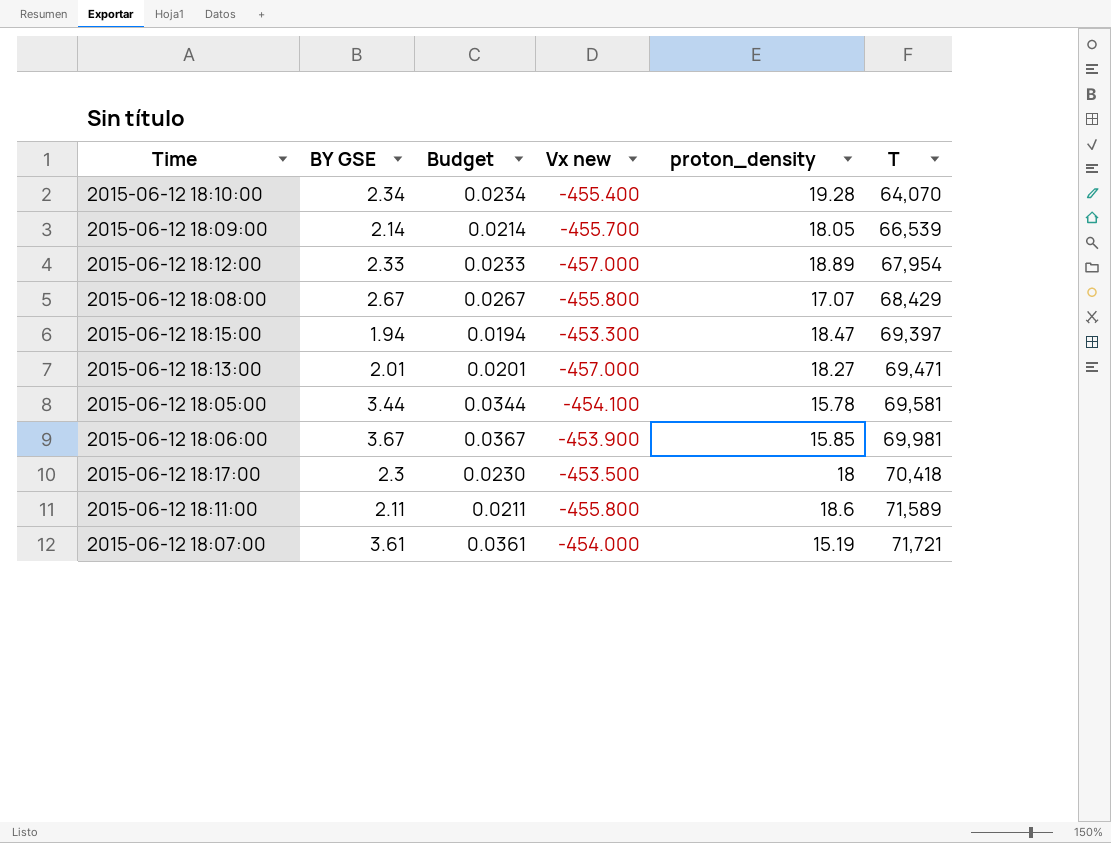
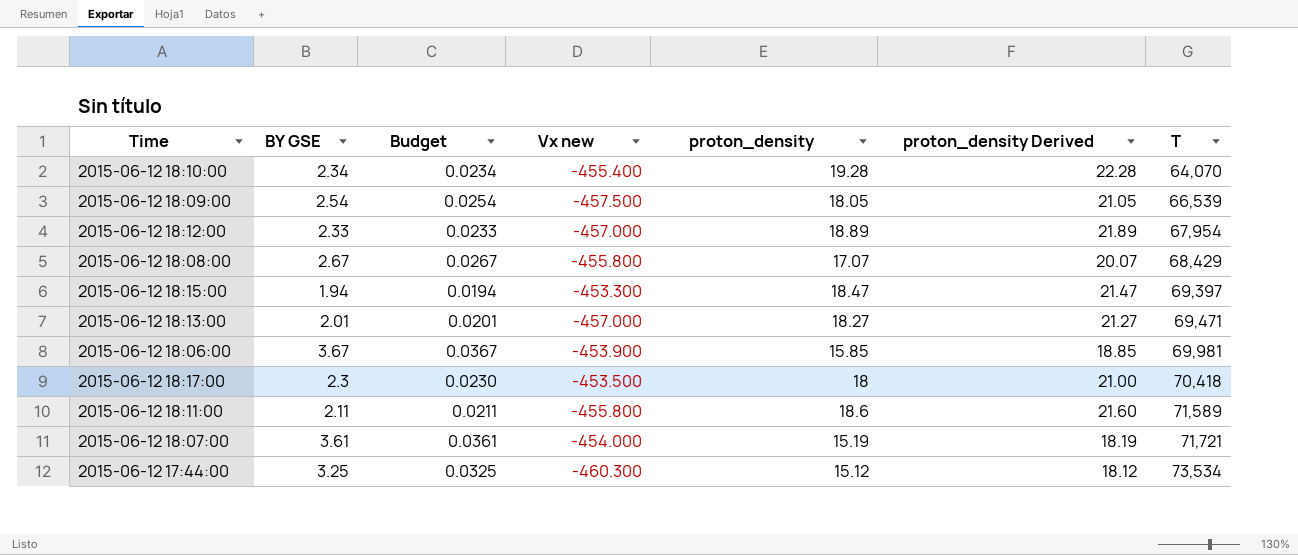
column proton_density Derived | formula: none -> [proton_density] + 3
row 2015-06-12 18:05:00: 3.44 | 0.0344 | -454.100 | 15.78 | 69,581 -> none
2015-06-12 18:09:00 | BY GSE: 2.14 -> 2.54
2015-06-12 18:09:00 | Budget: 0.0214 -> 0.0254
2015-06-12 18:09:00 | Vx new: -455.700 -> -457.500
row 2015-06-12 17:44:00: none -> 3.25 | 0.0325 | -460.300 | 15.12 | 18.12 | 73,534

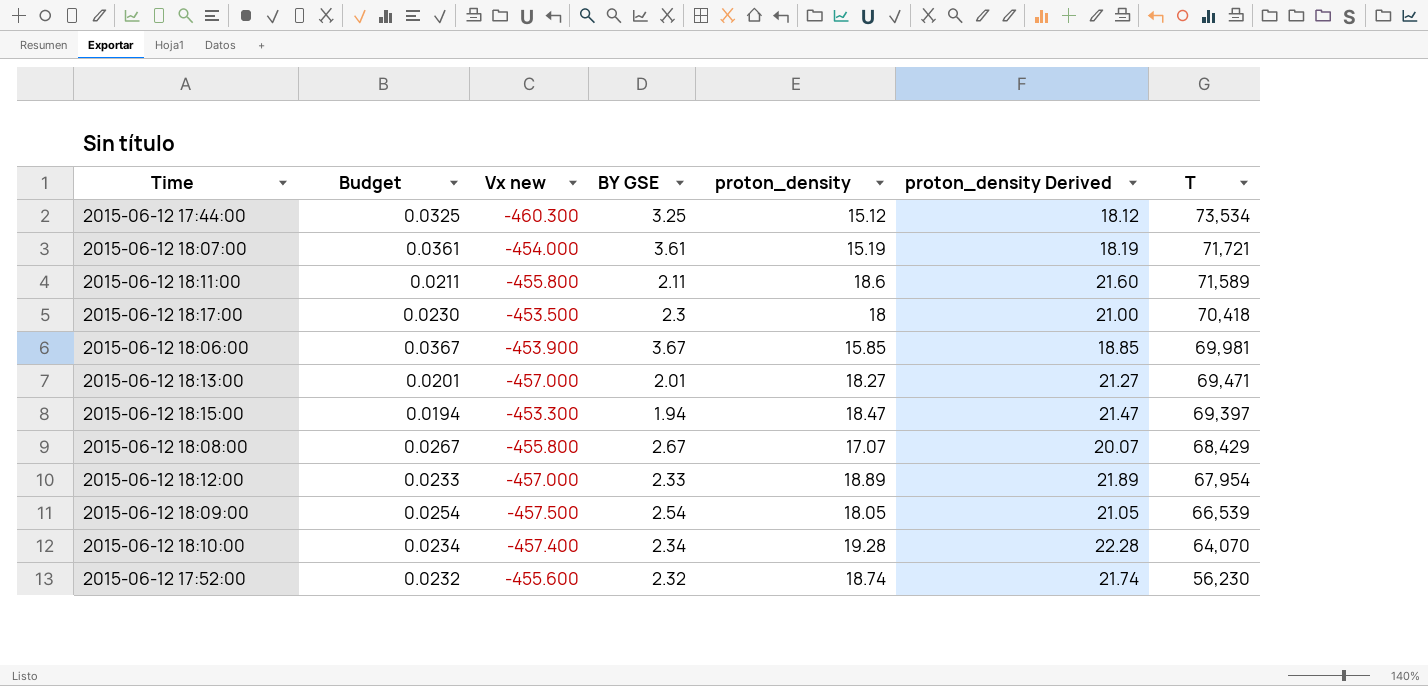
row order: T ascending -> T descending
column BY GSE | position: 2 -> 4
2015-06-12 18:10:00 | Vx new: -455.400 -> -457.400
row 2015-06-12 17:52:00: none -> 0.0232 | -455.600 | 2.32 | 18.74 | 21.74 | 56,230

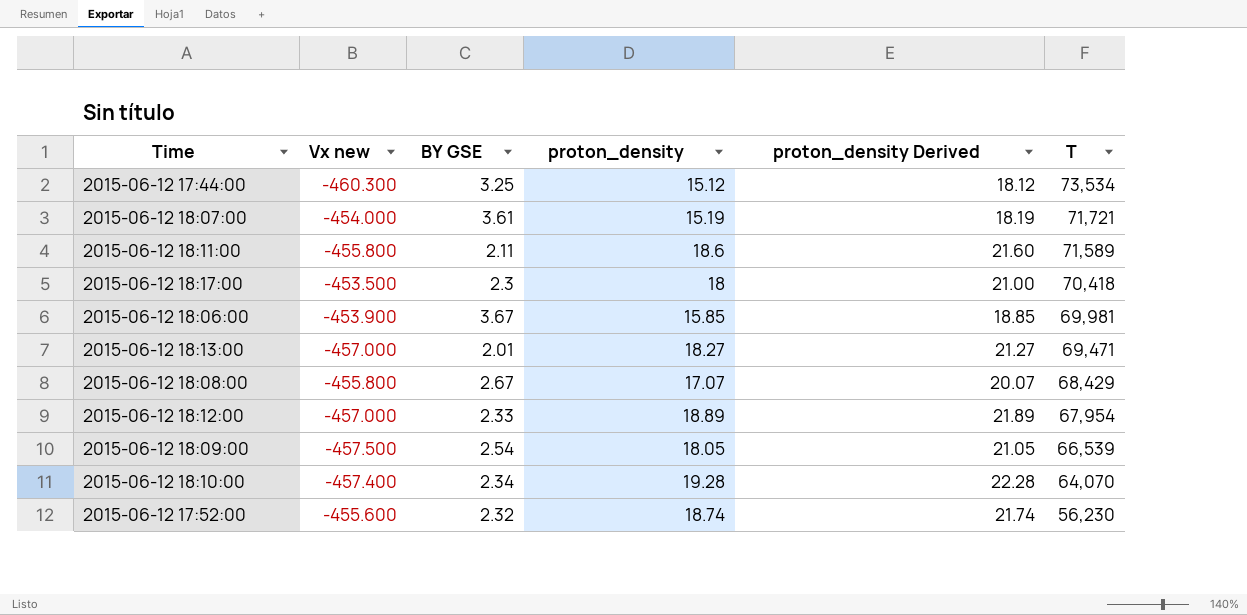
column Budget | formula: [BY GSE] * 0.01 -> none
row 2015-06-12 18:15:00: 0.0194 | -453.300 | 1.94 | 18.47 | 21.47 | 69,397 -> none

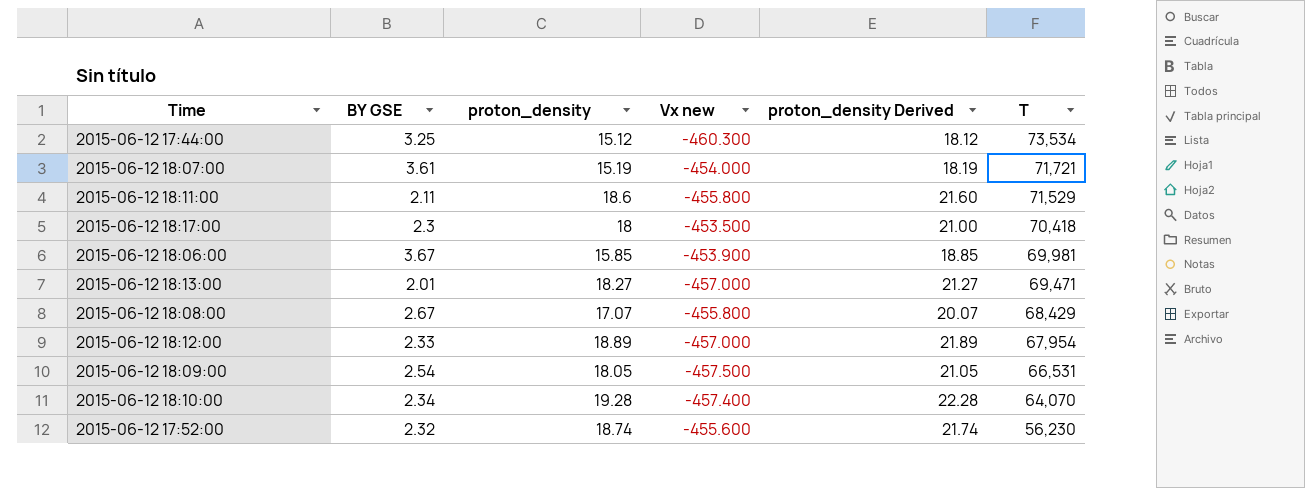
column Vx new | position: 2 -> 4
2015-06-12 18:11:00 | T: 71,589 -> 71,529
2015-06-12 18:09:00 | T: 66,539 -> 66,531

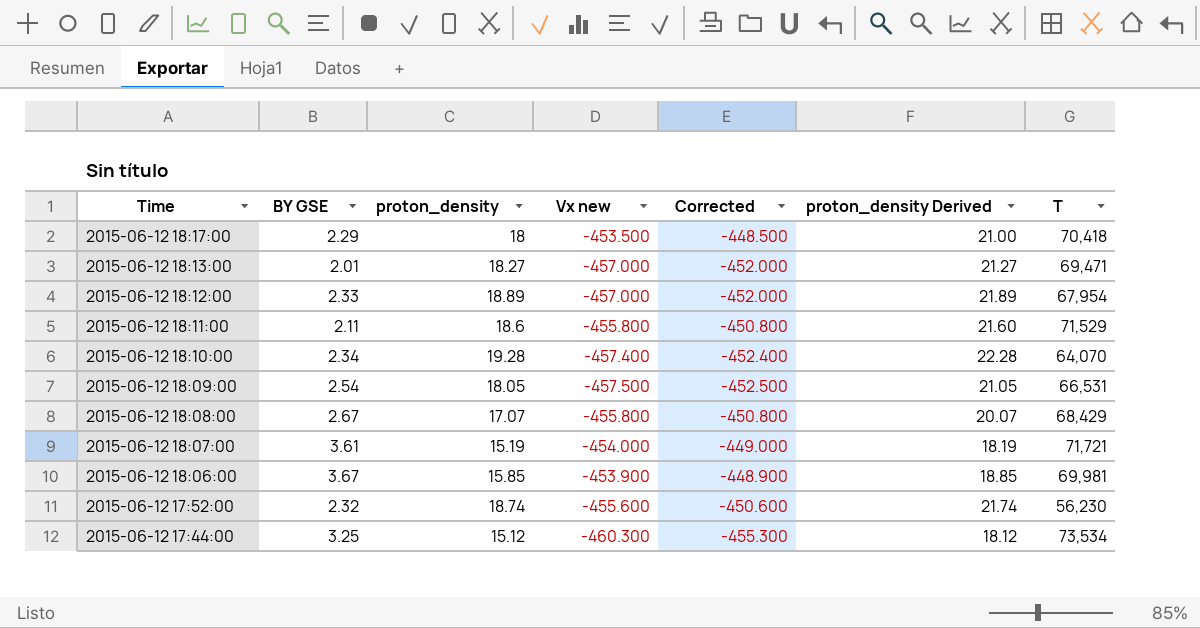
row order: T descending -> Time descending
column Corrected | formula: none -> [Vx new] + 5
2015-06-12 18:17:00 | BY GSE: 2.3 -> 2.29

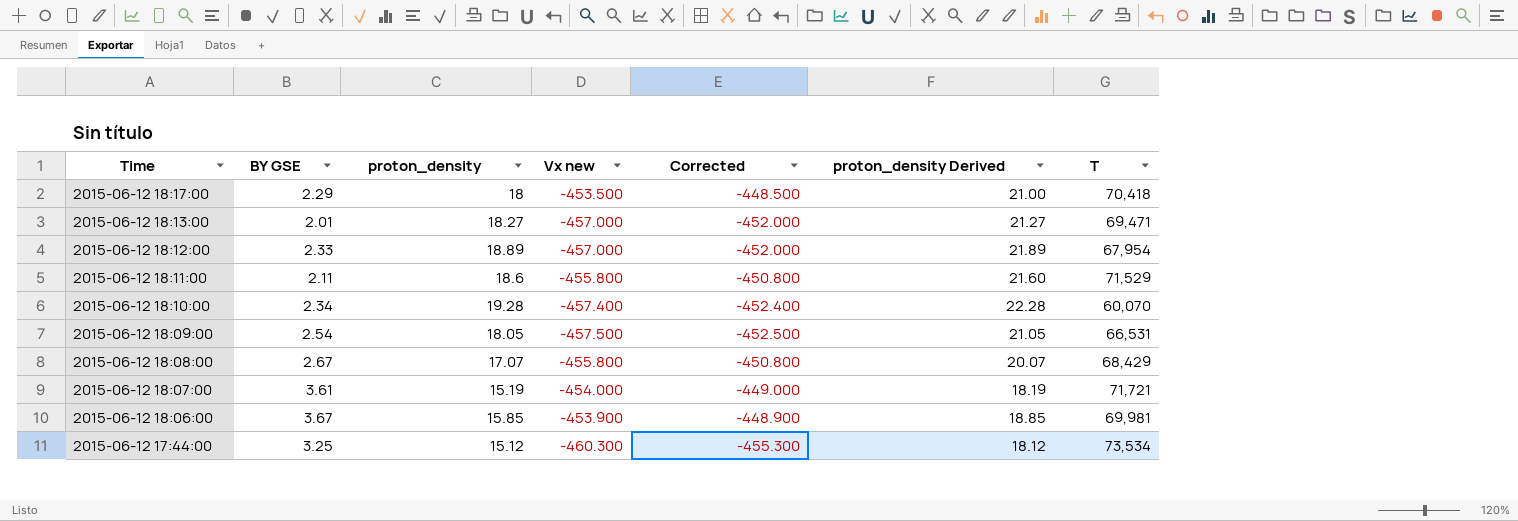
row 2015-06-12 17:52:00: 2.32 | 18.74 | -455.600 | -450.600 | 21.74 | 56,230 -> none
2015-06-12 18:10:00 | T: 64,070 -> 60,070

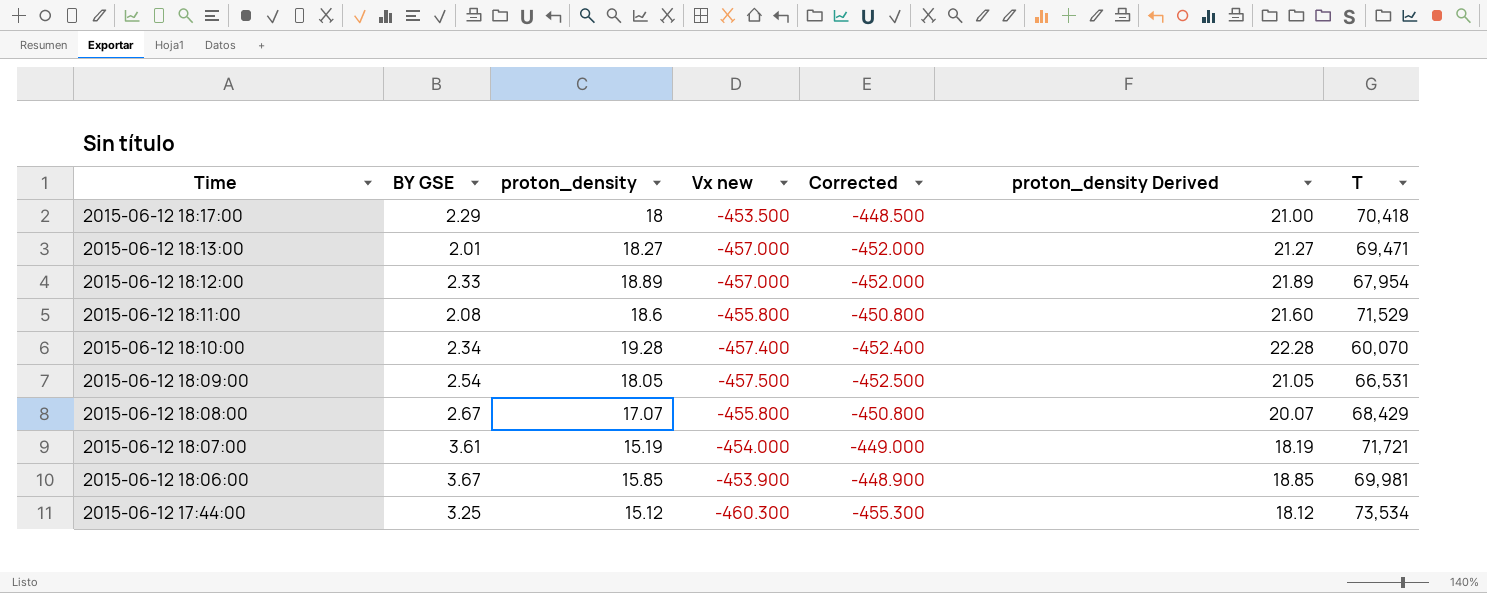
2015-06-12 18:11:00 | BY GSE: 2.11 -> 2.08

